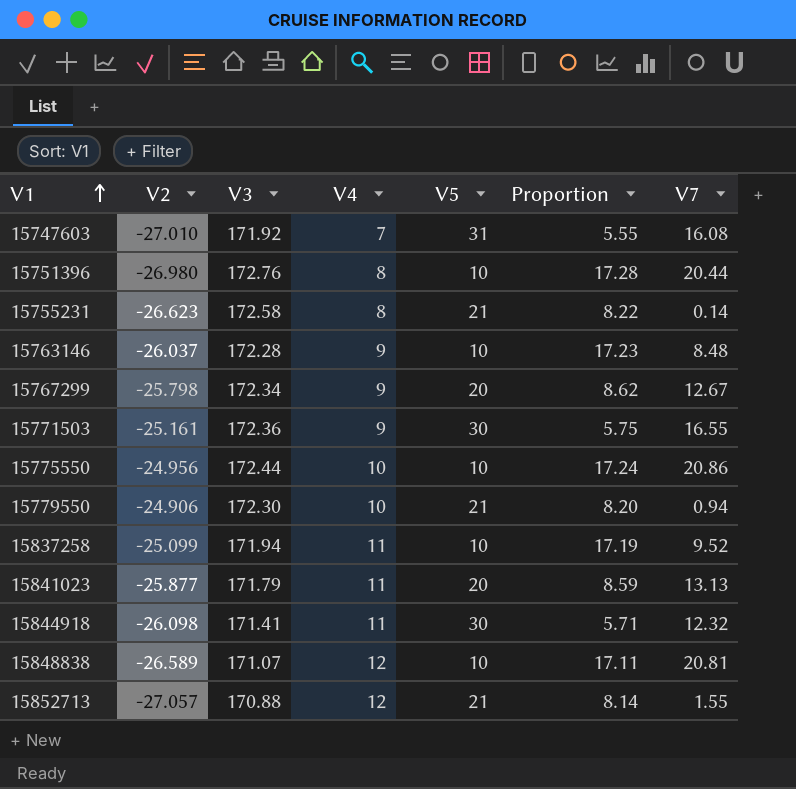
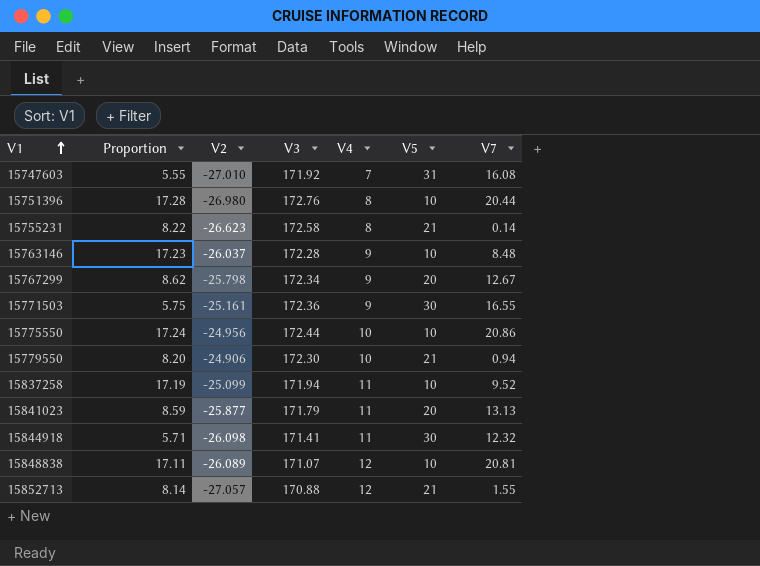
column Proportion | position: 6 -> 2
15848838 | V2: -26.589 -> -26.089

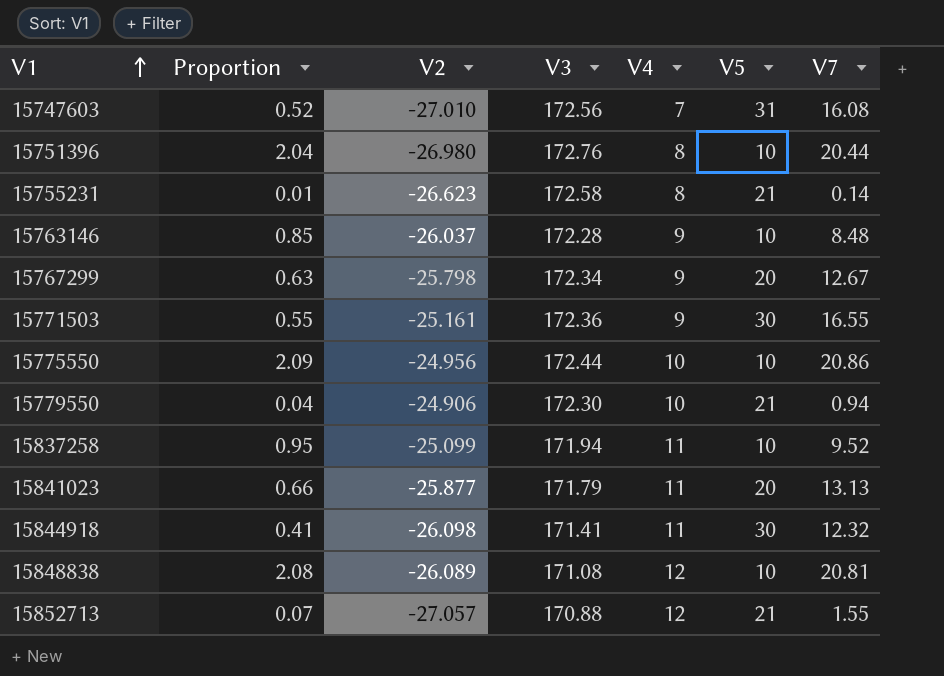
column Proportion | formula: [V3] / [V5] -> [V7] / [V5]
15747603 | V3: 171.92 -> 172.56
15848838 | V3: 171.07 -> 171.08

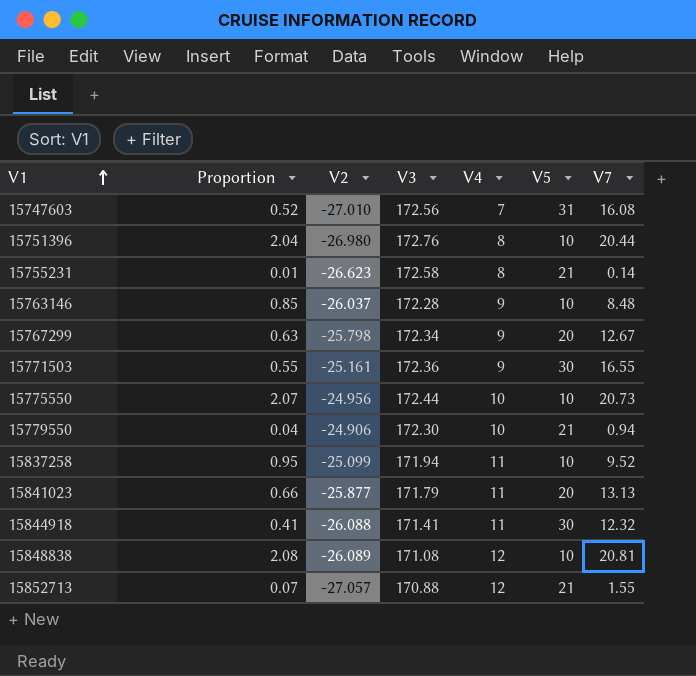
15775550 | Proportion: 2.09 -> 2.07
15775550 | V7: 20.86 -> 20.73
15844918 | V2: -26.098 -> -26.088

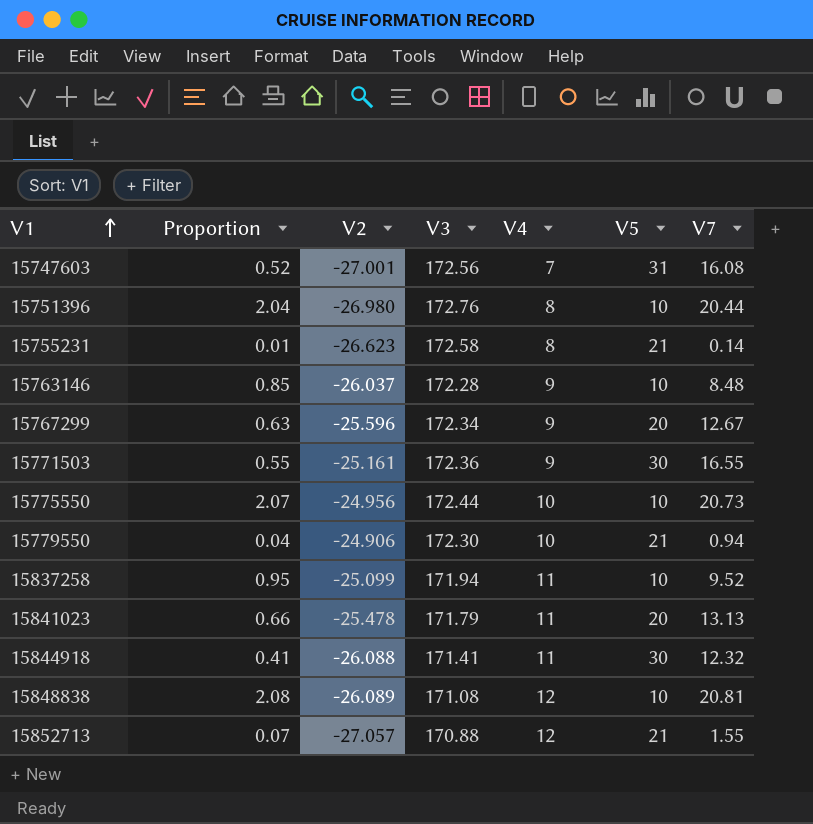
15747603 | V2: -27.010 -> -27.001
15767299 | V2: -25.798 -> -25.596
15841023 | V2: -25.877 -> -25.478

